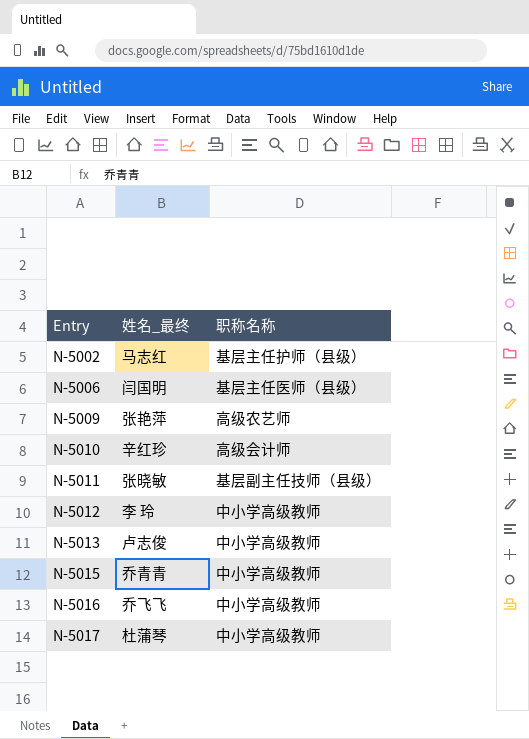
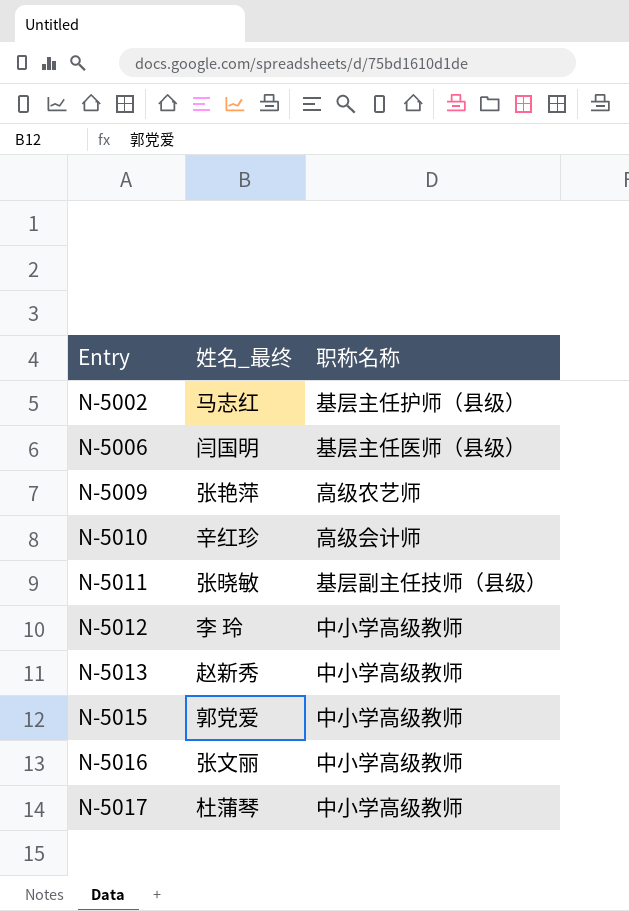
N-5013 | 姓名_最终: 卢志俊 -> 赵新秀
N-5015 | 姓名_最终: 乔青青 -> 郭党爱
N-5016 | 姓名_最终: 乔飞飞 -> 张文丽

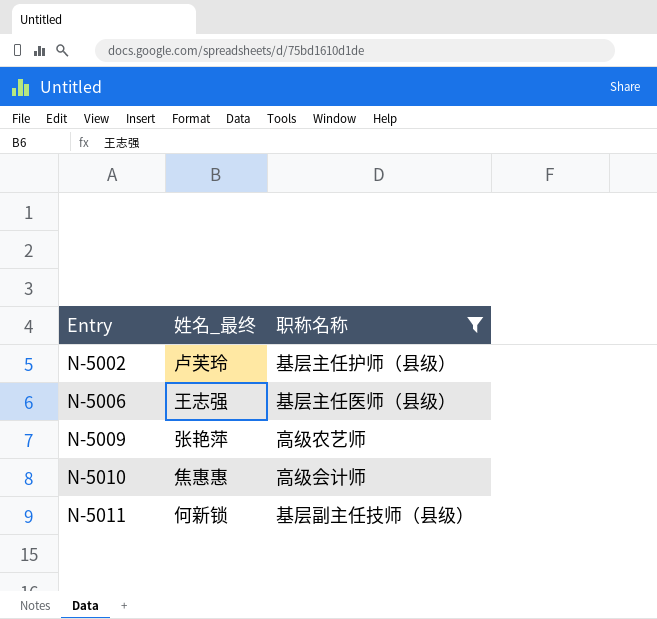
filter: none -> 职称名称 != 中小学高级教师
N-5002 | 姓名_最终: 马志红 -> 卢芙玲
N-5006 | 姓名_最终: 闫国明 -> 王志强
N-5010 | 姓名_最终: 辛红珍 -> 焦惠惠
N-5011 | 姓名_最终: 张晓敏 -> 何新锁

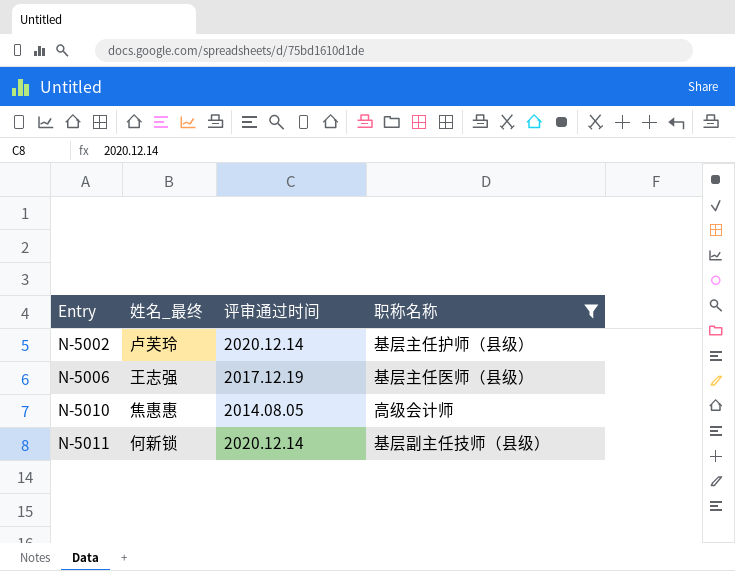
column 评审通过时间 | position: none -> 3
row N-5009: 张艳萍 | 高级农艺师 -> none

